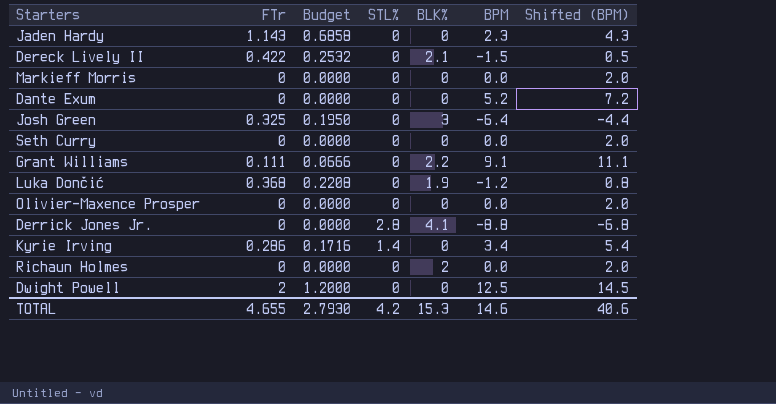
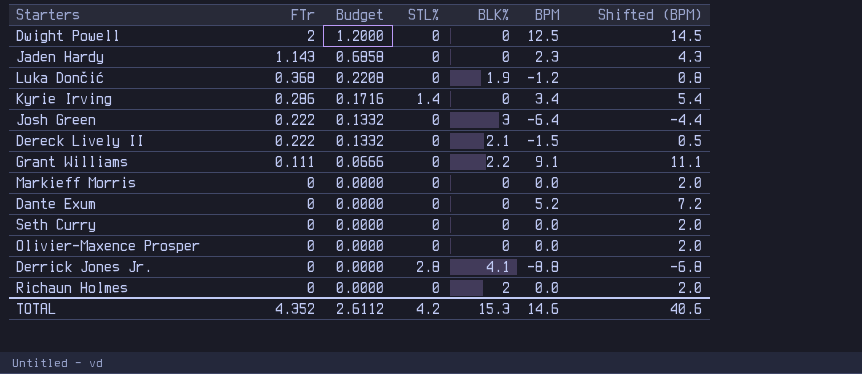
row order: none -> FTr descending
Josh Green | FTr: 0.325 -> 0.222
Josh Green | Budget: 0.1950 -> 0.1332
Dereck Lively II | FTr: 0.422 -> 0.222
Dereck Lively II | Budget: 0.2532 -> 0.1332
TOTAL | FTr: 4.655 -> 4.352
TOTAL | Budget: 2.7930 -> 2.6112

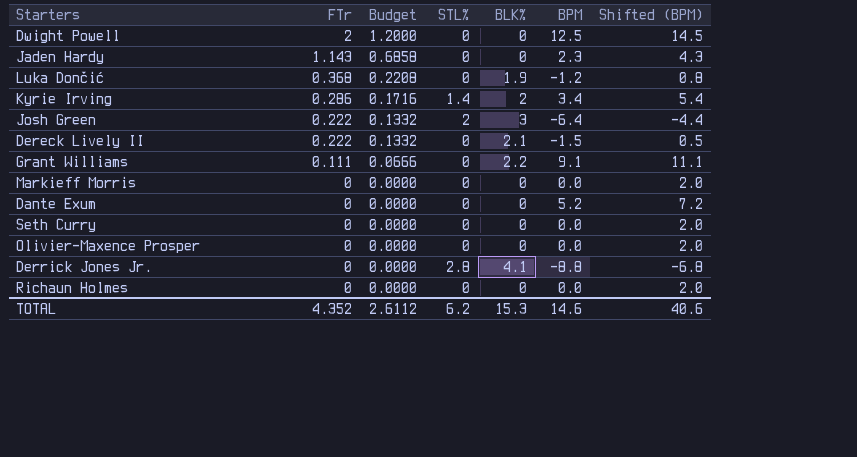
Kyrie Irving | BLK%: 0 -> 2
Josh Green | STL%: 0 -> 2
Richaun Holmes | BLK%: 2 -> 0
TOTAL | STL%: 4.2 -> 6.2

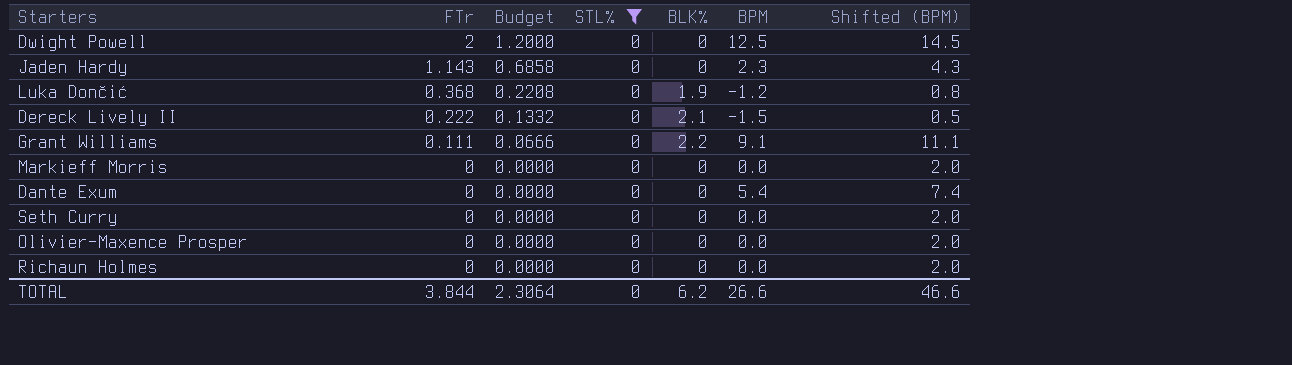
filter: none -> STL% = 0
Dante Exum | BPM: 5.2 -> 5.4
Dante Exum | Shifted (BPM): 7.2 -> 7.4
TOTAL | FTr: 4.352 -> 3.844
TOTAL | Budget: 2.6112 -> 2.3064
TOTAL | STL%: 6.2 -> 0
TOTAL | BLK%: 15.3 -> 6.2
TOTAL | BPM: 14.6 -> 26.6
TOTAL | Shifted (BPM): 40.6 -> 46.6

